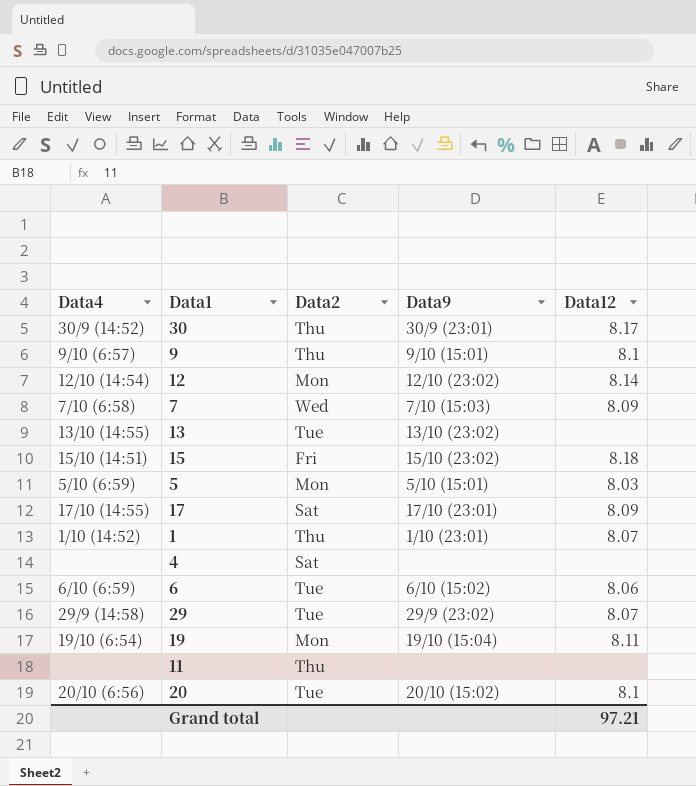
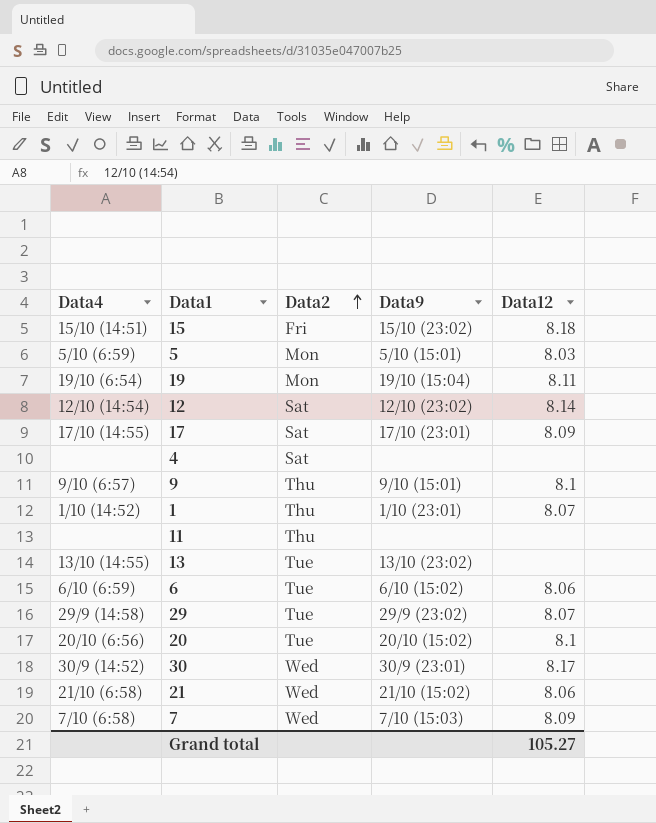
row order: none -> Data2 ascending
12 | Data2: Mon -> Sat
30 | Data2: Thu -> Wed
row 21: none -> 21/10 (6:58) | Wed | 21/10 (15:02) | 8.06
Grand total | Data12: 97.21 -> 105.27

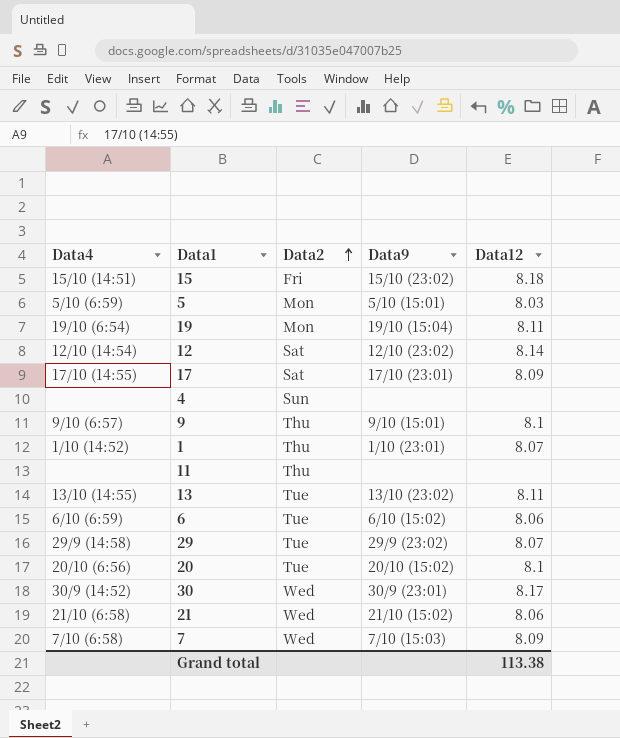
4 | Data2: Sat -> Sun
13 | Data12: none -> 8.11
Grand total | Data12: 105.27 -> 113.38

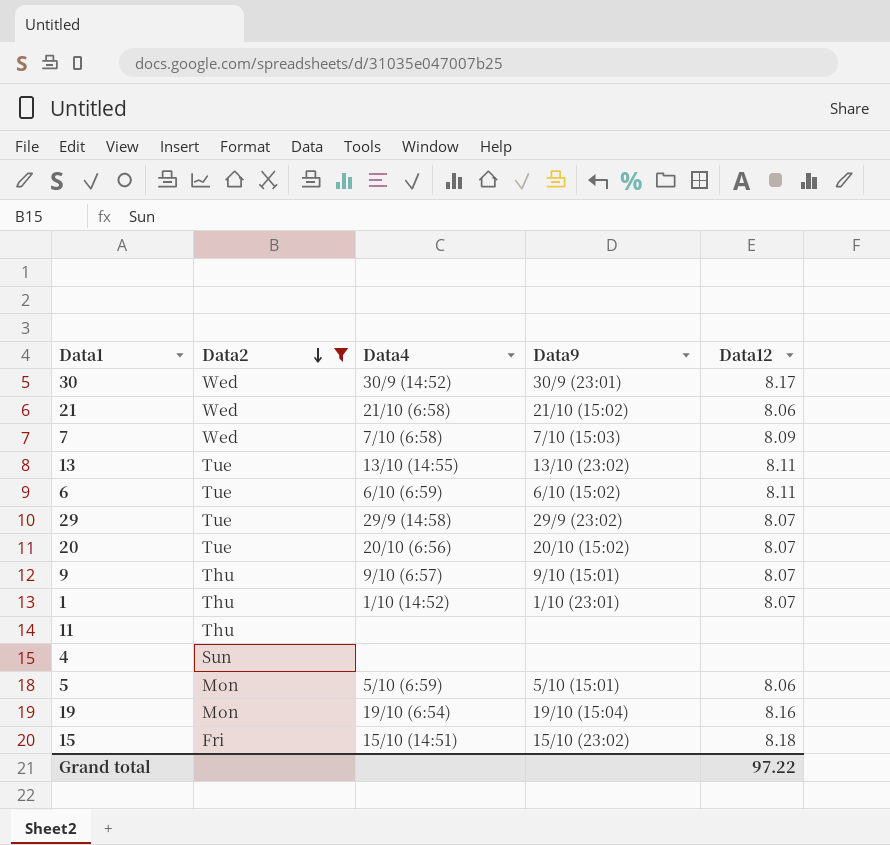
filter: none -> Data2 != Sat
row order: Data2 ascending -> Data2 descending
column Data4 | position: 1 -> 3
6 | Data12: 8.06 -> 8.11
20 | Data12: 8.1 -> 8.07
9 | Data12: 8.1 -> 8.07
5 | Data12: 8.03 -> 8.06
19 | Data12: 8.11 -> 8.16
Grand total | Data12: 113.38 -> 97.22

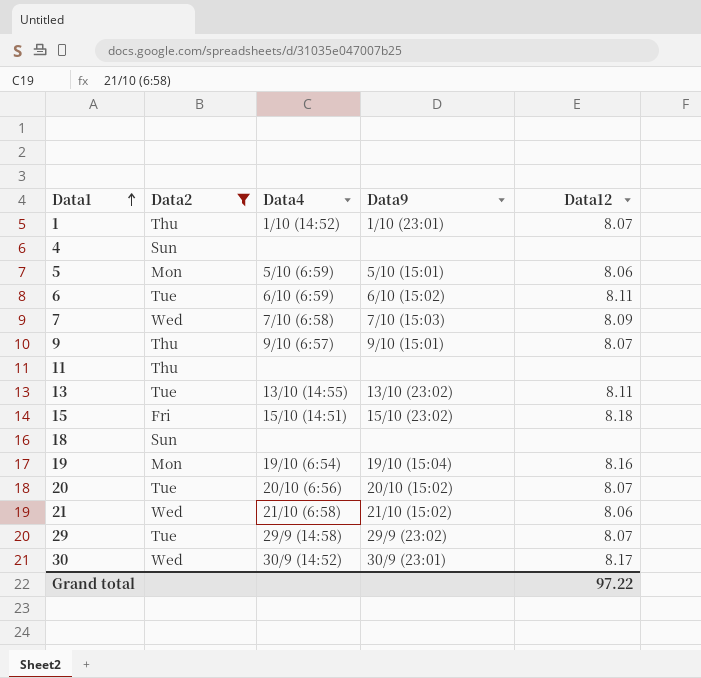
row order: Data2 descending -> Data1 ascending
row 18: none -> Sun | none | none | none

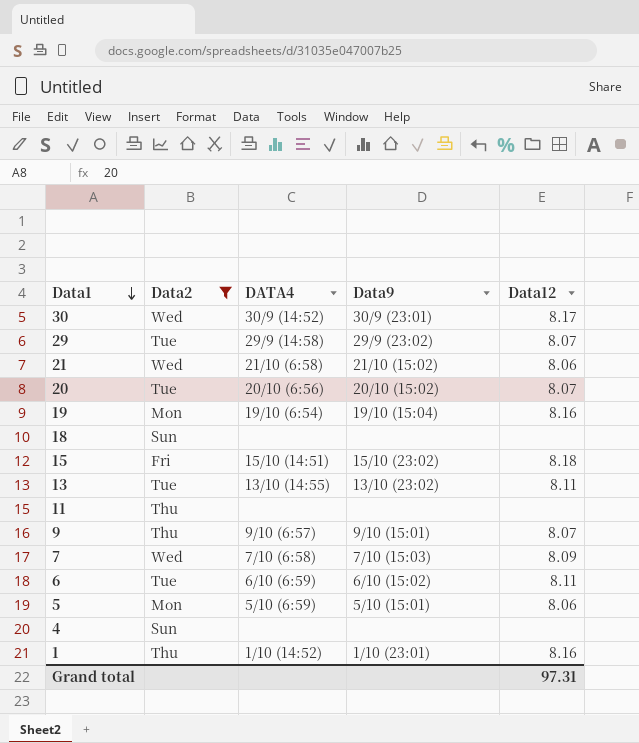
row order: Data1 ascending -> Data1 descending
column name: Data4 -> DATA4
1 | Data12: 8.07 -> 8.16
Grand total | Data12: 97.22 -> 97.31

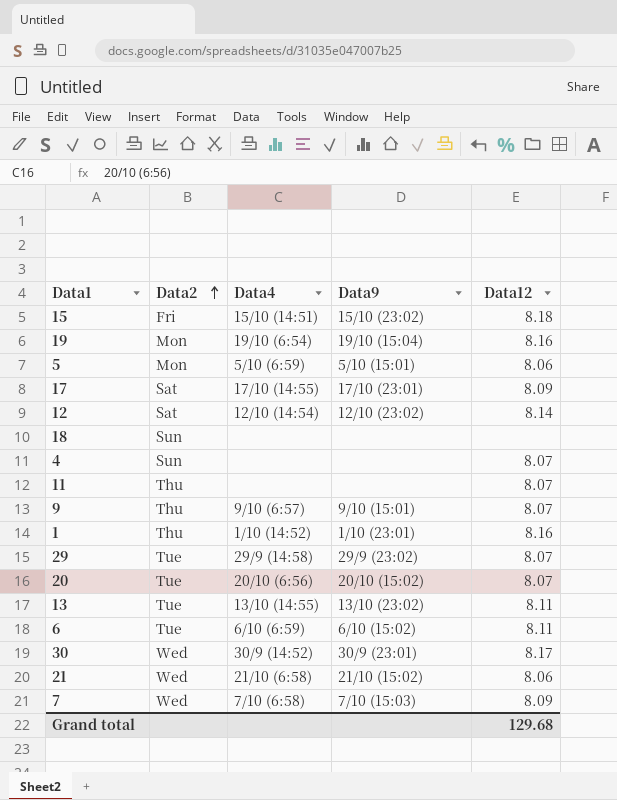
filter: Data2 != Sat -> none
row order: Data1 descending -> Data2 ascending
column name: DATA4 -> Data4
4 | Data12: none -> 8.07
11 | Data12: none -> 8.07
Grand total | Data12: 97.31 -> 129.68

